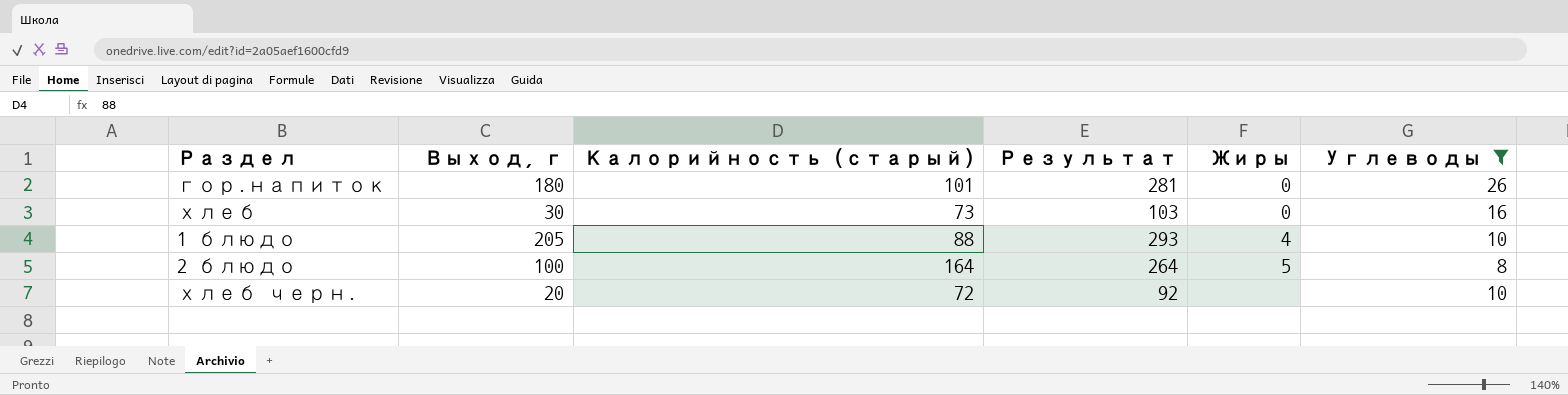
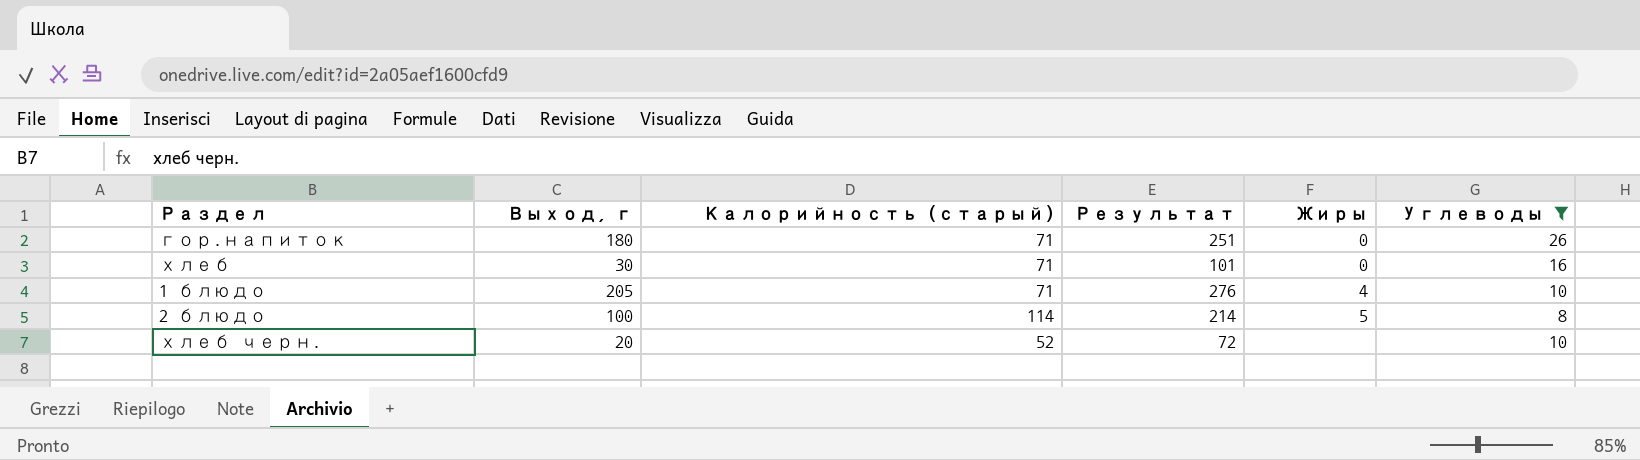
гор.напиток | Калорийность (старый): 101 -> 71
гор.напиток | Результат: 281 -> 251
хлеб | Калорийность (старый): 73 -> 71
хлеб | Результат: 103 -> 101
1 блюдо | Калорийность (старый): 88 -> 71
1 блюдо | Результат: 293 -> 276
2 блюдо | Калорийность (старый): 164 -> 114
2 блюдо | Результат: 264 -> 214
хлеб черн. | Калорийность (старый): 72 -> 52
хлеб черн. | Результат: 92 -> 72

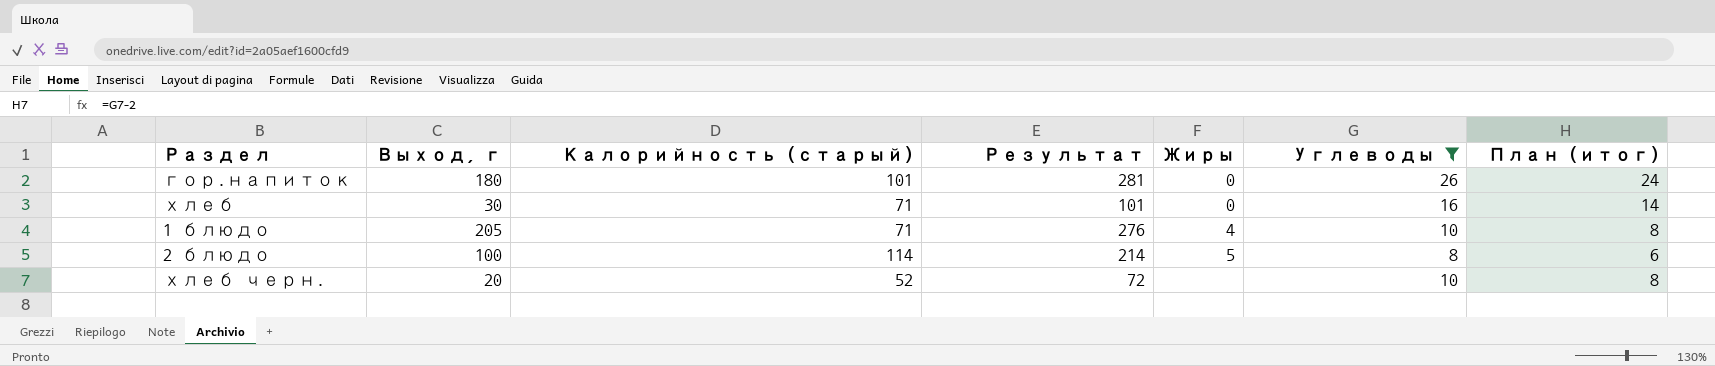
column План (итог) | formula: none -> [Углеводы] - 2
гор.напиток | Калорийность (старый): 71 -> 101
гор.напиток | Результат: 251 -> 281

